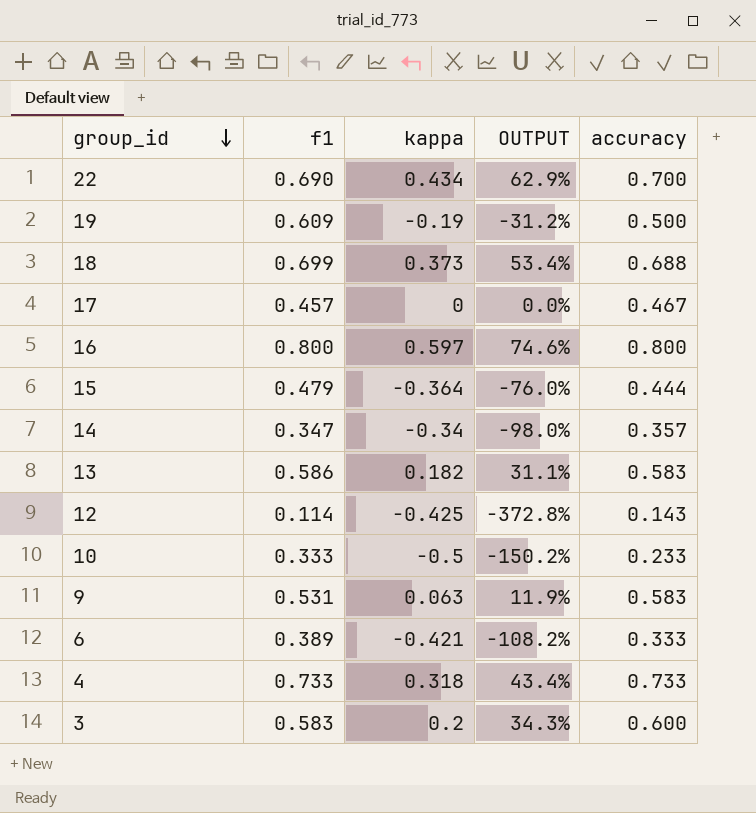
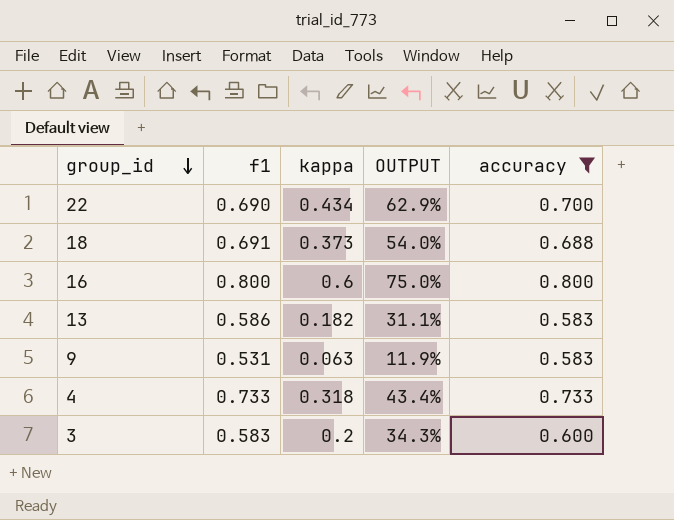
filter: none -> accuracy >= 0.583
18 | f1: 0.699 -> 0.691
18 | OUTPUT: 53.4% -> 54.0%
16 | kappa: 0.597 -> 0.6
16 | OUTPUT: 74.6% -> 75.0%

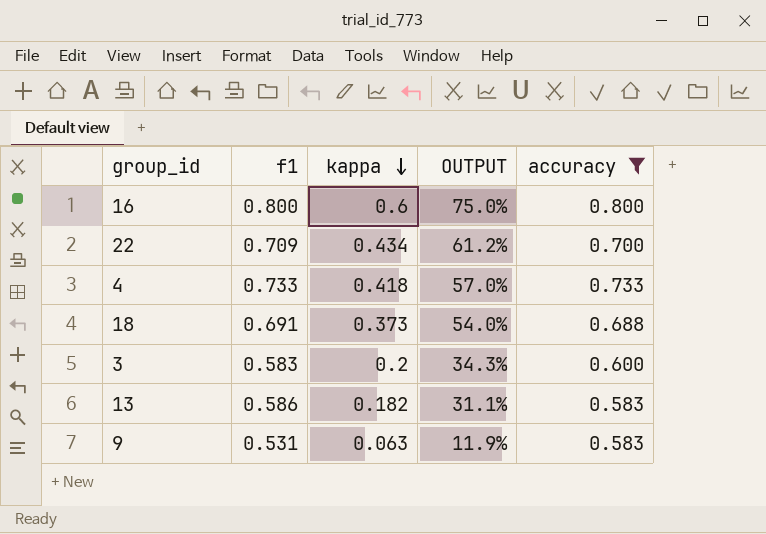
row order: group_id descending -> kappa descending
22 | f1: 0.690 -> 0.709
22 | OUTPUT: 62.9% -> 61.2%
4 | kappa: 0.318 -> 0.418
4 | OUTPUT: 43.4% -> 57.0%

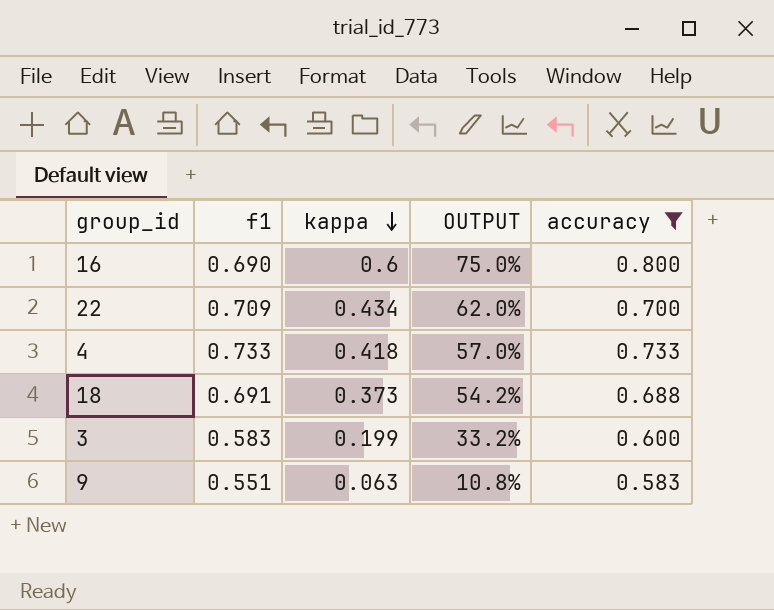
column OUTPUT | formula: [kappa] / [f1] -> [kappa] / [accuracy]
row 13: 0.586 | 0.182 | 31.1% | 0.583 -> none
16 | f1: 0.800 -> 0.690
3 | kappa: 0.2 -> 0.199
9 | f1: 0.531 -> 0.551

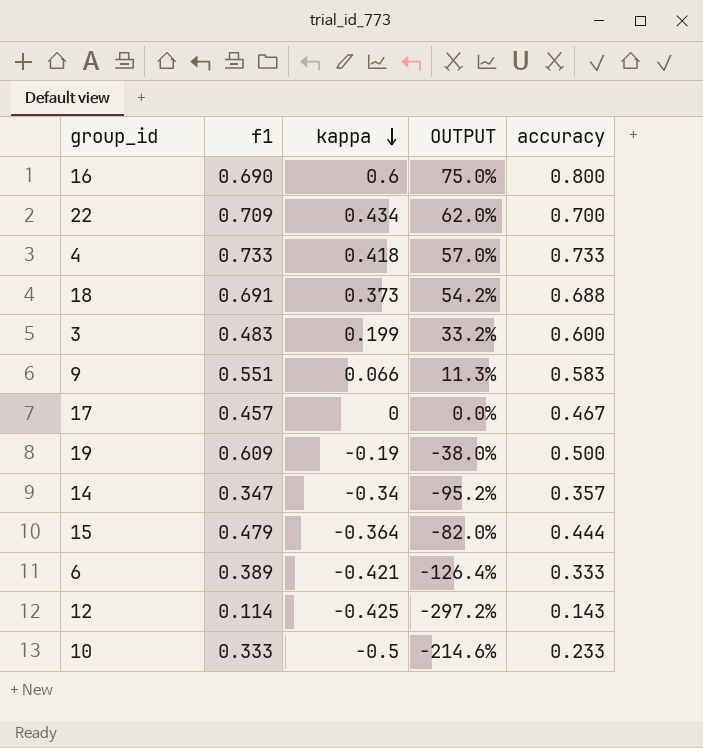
filter: accuracy >= 0.583 -> none
3 | f1: 0.583 -> 0.483
9 | kappa: 0.063 -> 0.066
9 | OUTPUT: 10.8% -> 11.3%

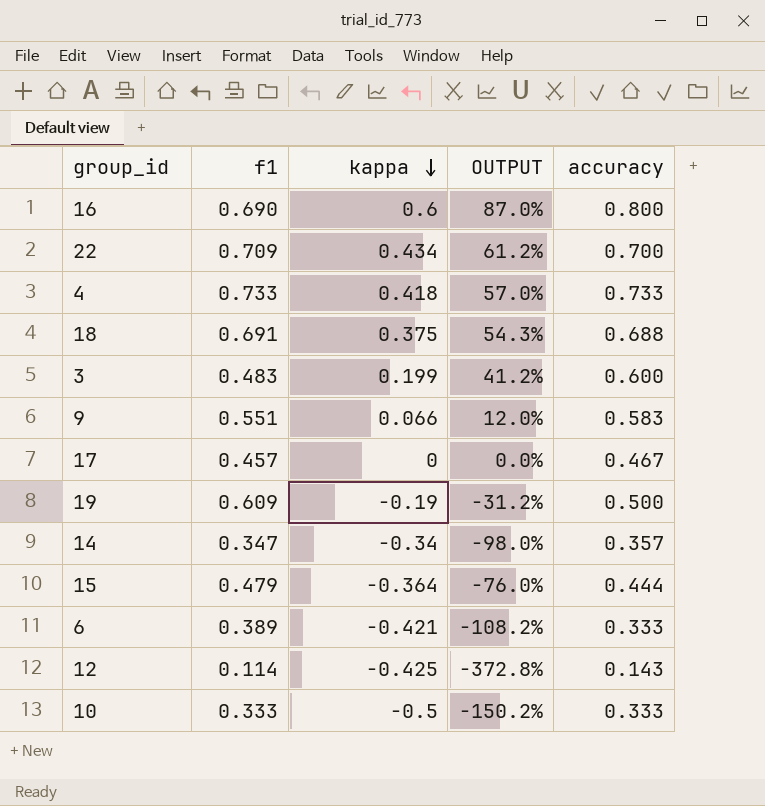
column OUTPUT | formula: [kappa] / [accuracy] -> [kappa] / [f1]
18 | kappa: 0.373 -> 0.375
10 | accuracy: 0.233 -> 0.333

